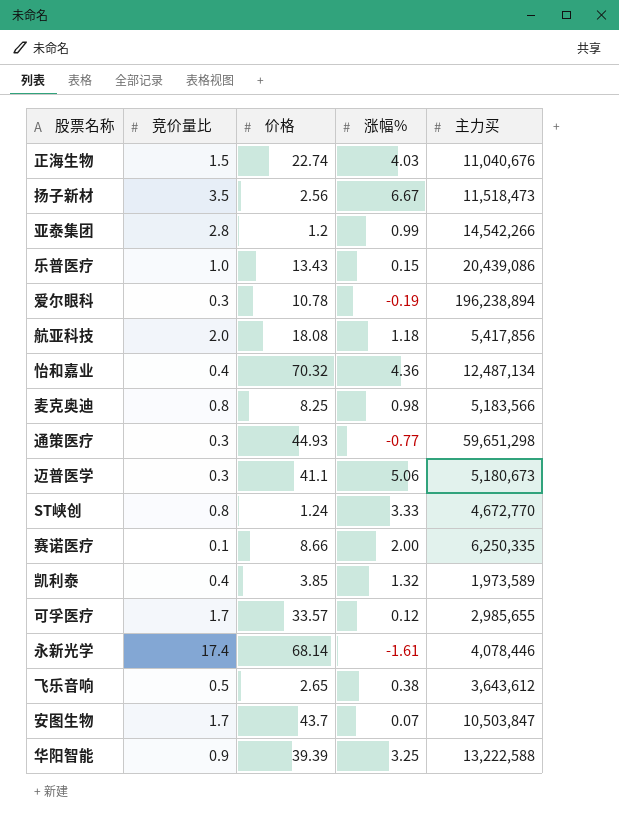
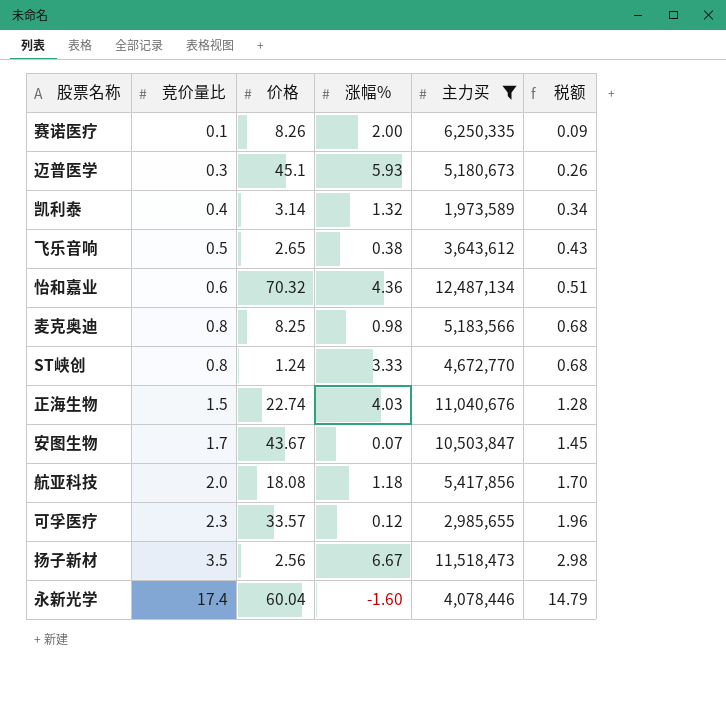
filter: none -> 主力买 <= 12,487,134
row order: none -> 竞价量比 ascending
column 税额 | formula: none -> [竞价量比] * 0.85
赛诺医疗 | 价格: 8.66 -> 8.26
迈普医学 | 价格: 41.1 -> 45.1
迈普医学 | 涨幅%: 5.06 -> 5.93
凯利泰 | 价格: 3.85 -> 3.14
怡和嘉业 | 竞价量比: 0.4 -> 0.6
安图生物 | 价格: 43.7 -> 43.67
可孚医疗 | 竞价量比: 1.7 -> 2.3
永新光学 | 价格: 68.14 -> 60.04
永新光学 | 涨幅%: -1.61 -> -1.60

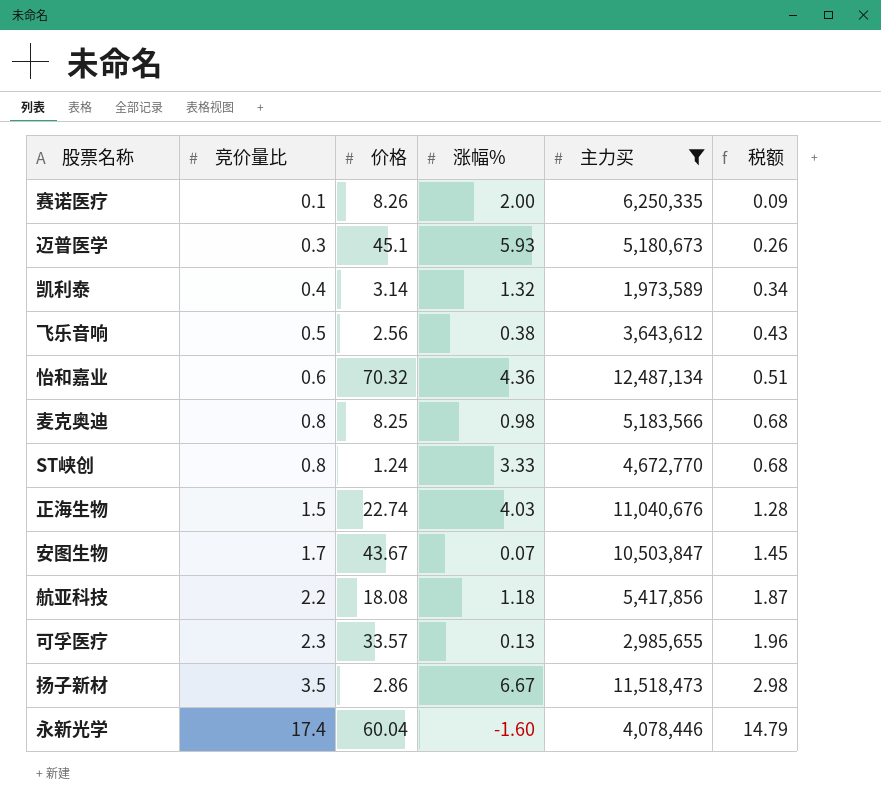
飞乐音响 | 价格: 2.65 -> 2.56
航亚科技 | 竞价量比: 2.0 -> 2.2
航亚科技 | 税额: 1.70 -> 1.87
可孚医疗 | 涨幅%: 0.12 -> 0.13
扬子新材 | 价格: 2.56 -> 2.86

